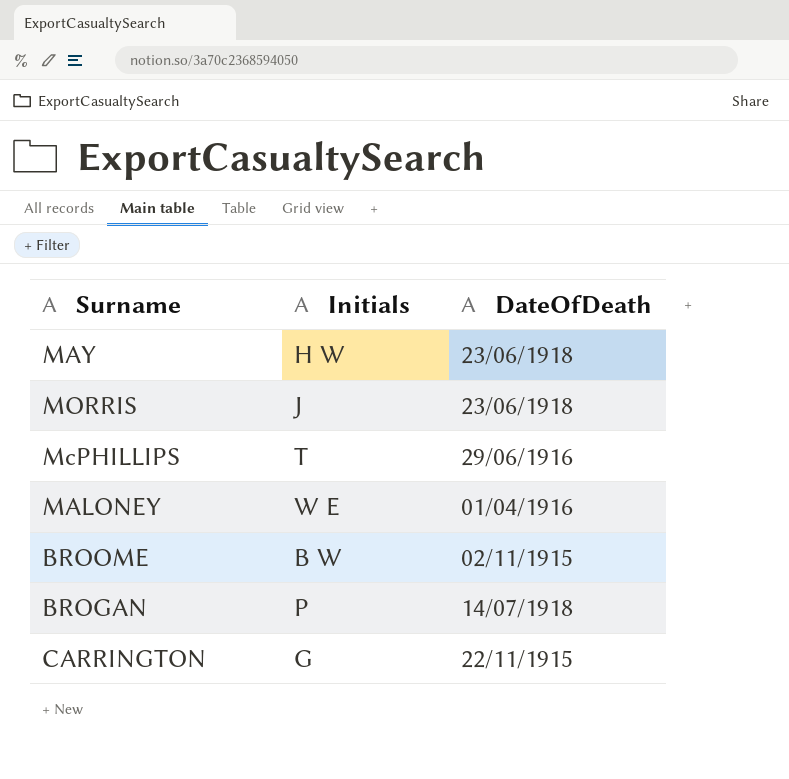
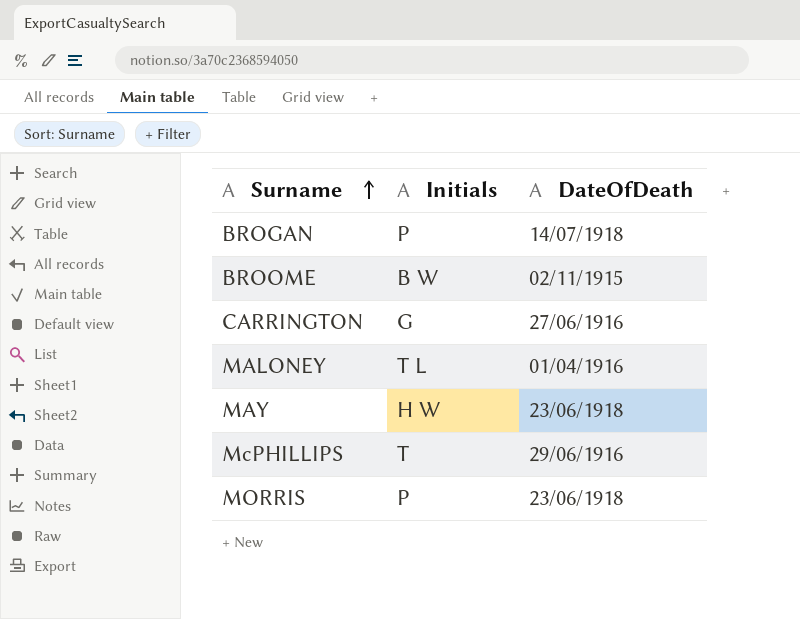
row order: none -> Surname ascending
CARRINGTON | DateOfDeath: 22/11/1915 -> 27/06/1916
MALONEY | Initials: W E -> T L
MORRIS | Initials: J -> P

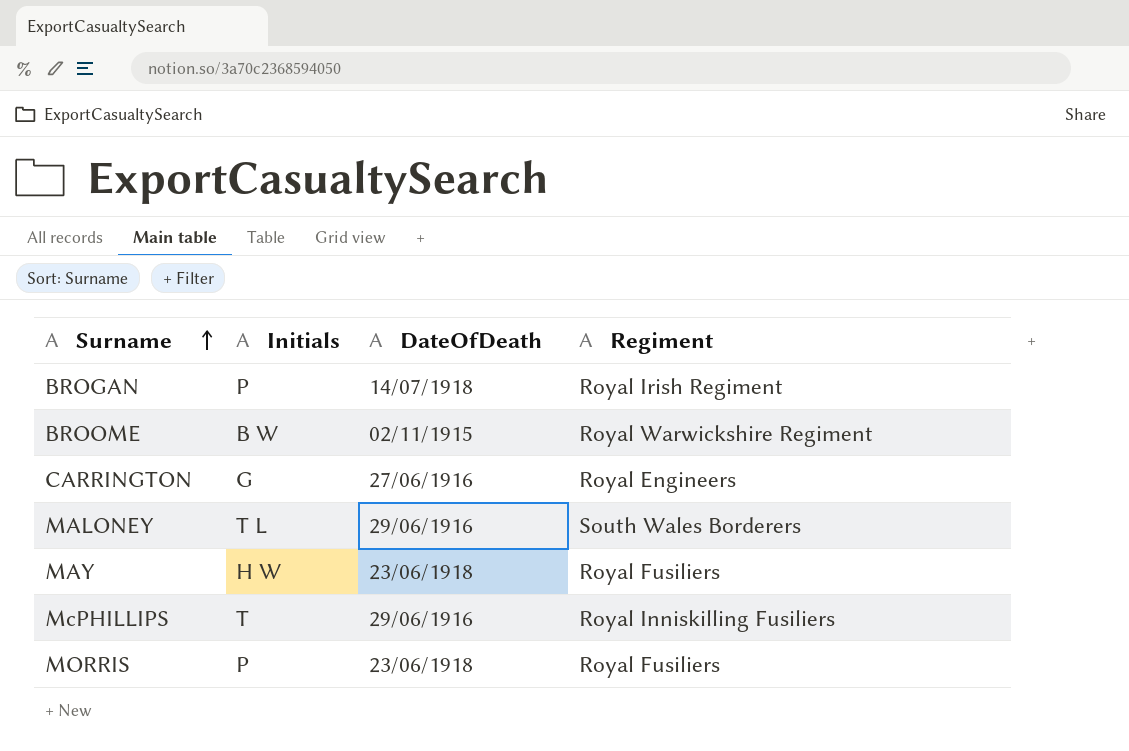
column Regiment | position: none -> 4
MALONEY | DateOfDeath: 01/04/1916 -> 29/06/1916

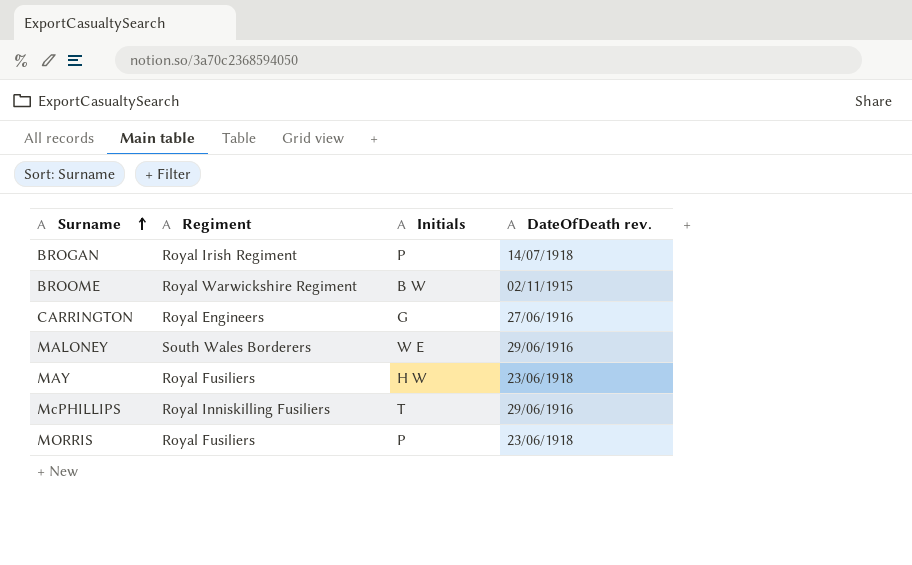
column Regiment | position: 4 -> 2
column name: DateOfDeath -> DateOfDeath rev.
MALONEY | Initials: T L -> W E

